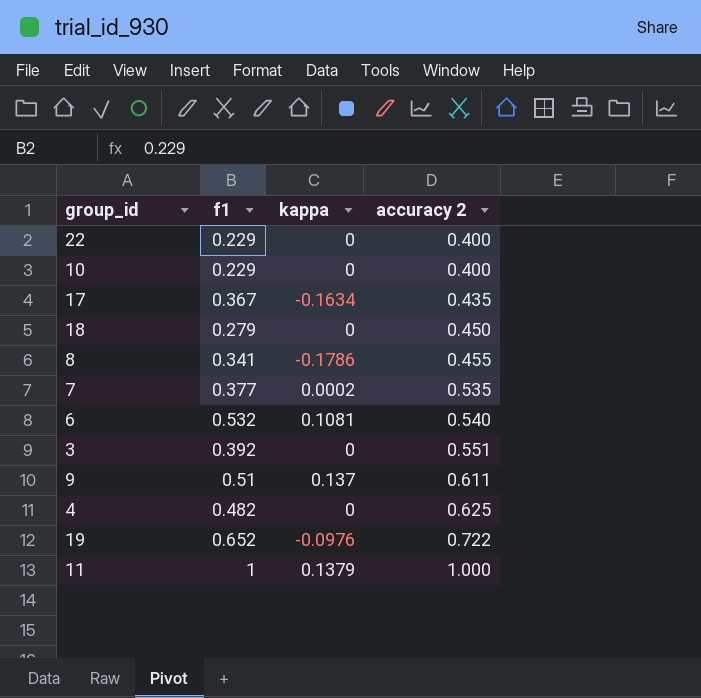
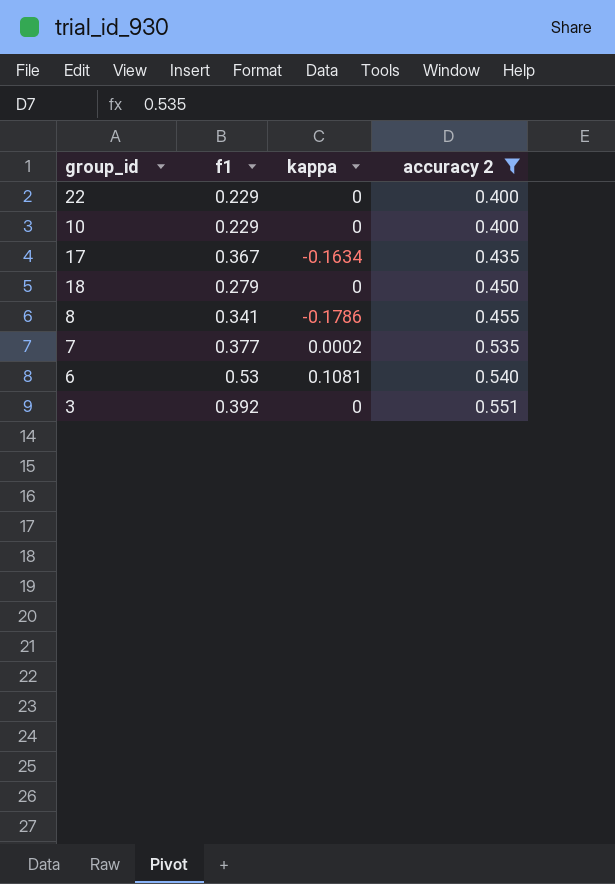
filter: none -> accuracy 2 <= 0.551
6 | f1: 0.532 -> 0.53

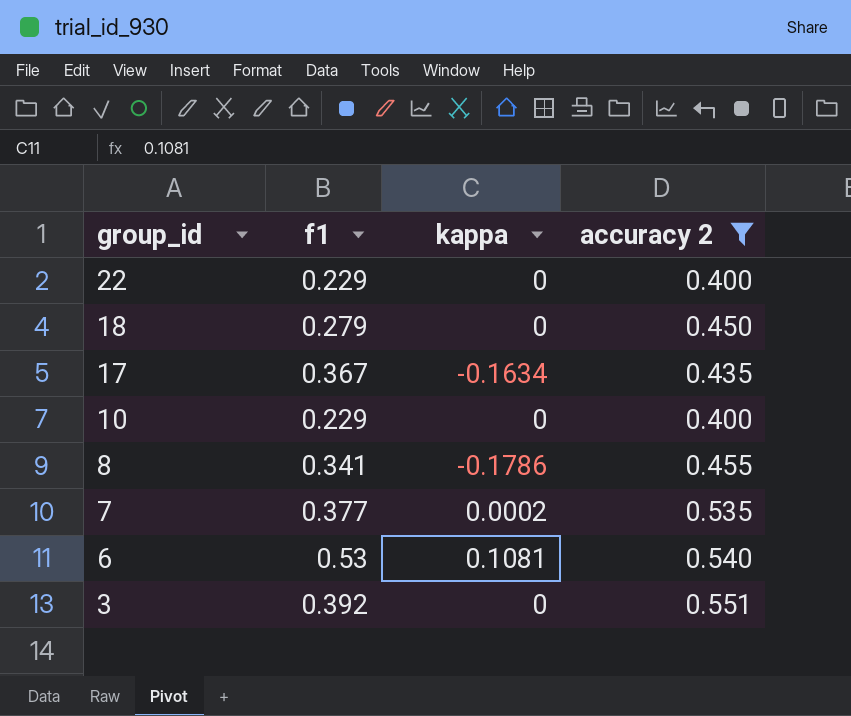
row order: accuracy 2 ascending -> group_id descending

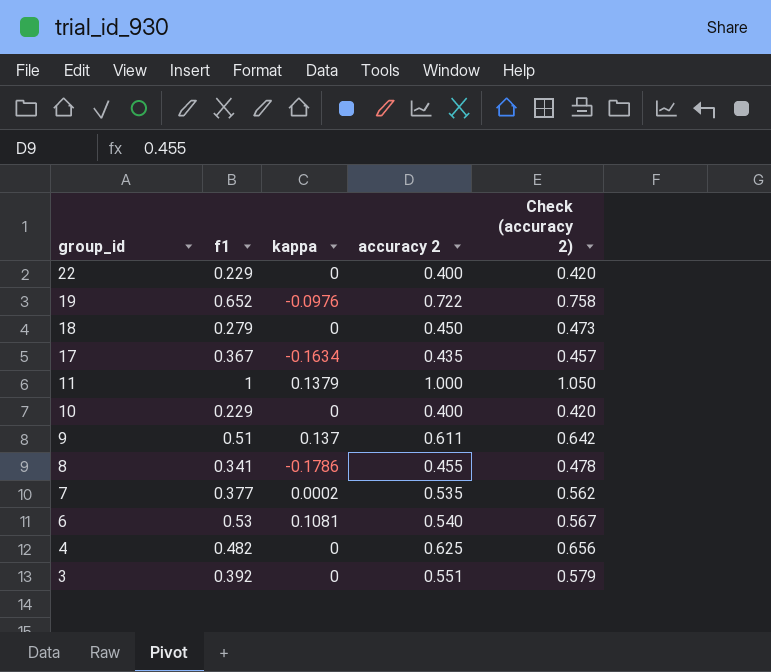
filter: accuracy 2 <= 0.551 -> none
column Check (accuracy 2) | formula: none -> [accuracy 2] * 1.05

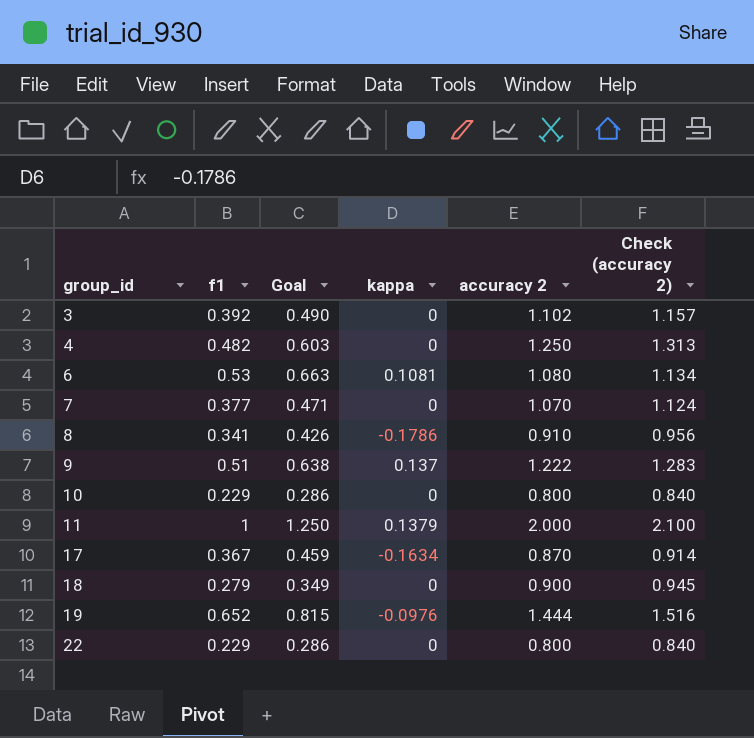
row order: group_id descending -> group_id ascending
column Goal | formula: none -> [f1] * 1.25
3 | accuracy 2: 0.551 -> 1.102
3 | Check (accuracy 2): 0.579 -> 1.157
4 | accuracy 2: 0.625 -> 1.250
4 | Check (accuracy 2): 0.656 -> 1.313
6 | accuracy 2: 0.540 -> 1.080
6 | Check (accuracy 2): 0.567 -> 1.134
7 | kappa: 0.0002 -> 0
7 | accuracy 2: 0.535 -> 1.070
7 | Check (accuracy 2): 0.562 -> 1.124
8 | accuracy 2: 0.455 -> 0.910
8 | Check (accuracy 2): 0.478 -> 0.956
9 | accuracy 2: 0.611 -> 1.222
9 | Check (accuracy 2): 0.642 -> 1.283
10 | accuracy 2: 0.400 -> 0.800
10 | Check (accuracy 2): 0.420 -> 0.840
11 | accuracy 2: 1.000 -> 2.000
11 | Check (accuracy 2): 1.050 -> 2.100
17 | accuracy 2: 0.435 -> 0.870
17 | Check (accuracy 2): 0.457 -> 0.914
18 | accuracy 2: 0.450 -> 0.900
18 | Check (accuracy 2): 0.473 -> 0.945
19 | accuracy 2: 0.722 -> 1.444
19 | Check (accuracy 2): 0.758 -> 1.516
22 | accuracy 2: 0.400 -> 0.800
22 | Check (accuracy 2): 0.420 -> 0.840

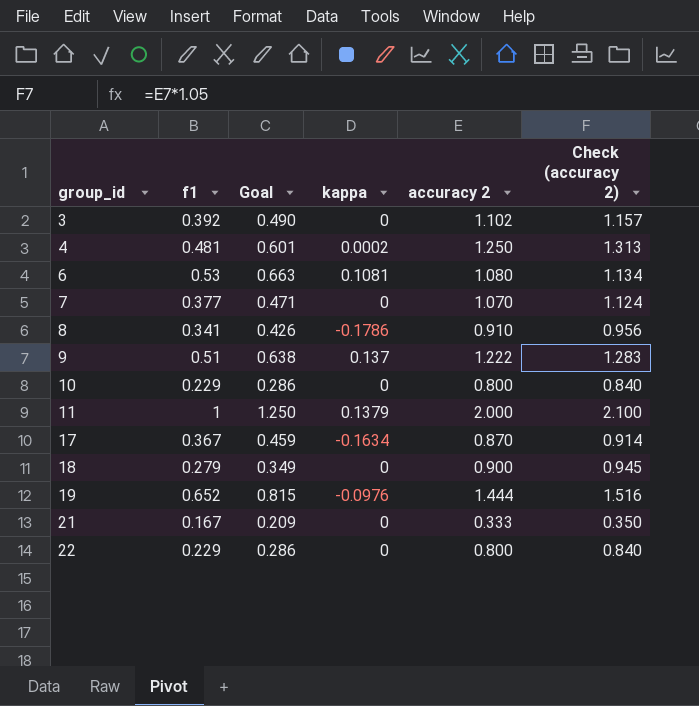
4 | f1: 0.482 -> 0.481
4 | Goal: 0.603 -> 0.601
4 | kappa: 0 -> 0.0002
row 21: none -> 0.167 | 0.209 | 0 | 0.333 | 0.350

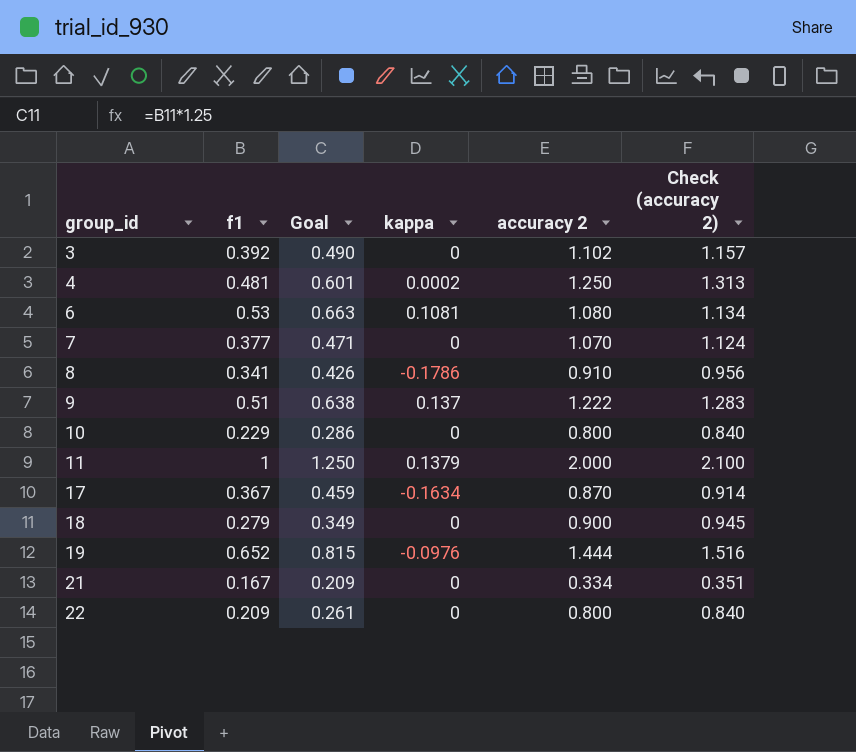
21 | accuracy 2: 0.333 -> 0.334
21 | Check (accuracy 2): 0.350 -> 0.351
22 | f1: 0.229 -> 0.209
22 | Goal: 0.286 -> 0.261

